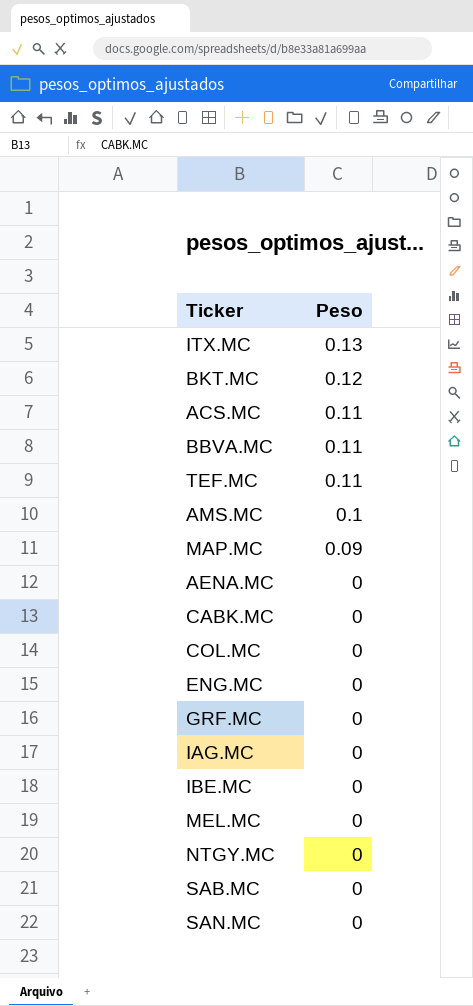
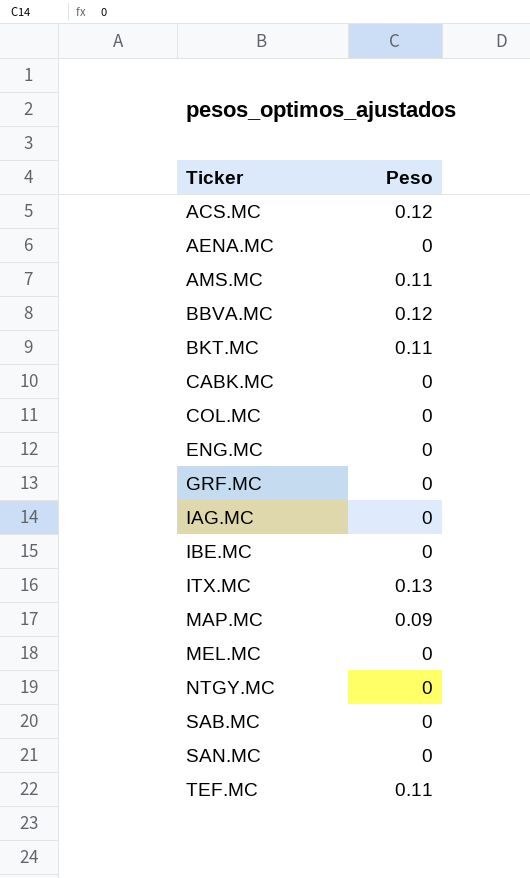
row order: Peso descending -> Ticker ascending
ACS.MC | Peso: 0.11 -> 0.12
AMS.MC | Peso: 0.1 -> 0.11
BBVA.MC | Peso: 0.11 -> 0.12
BKT.MC | Peso: 0.12 -> 0.11

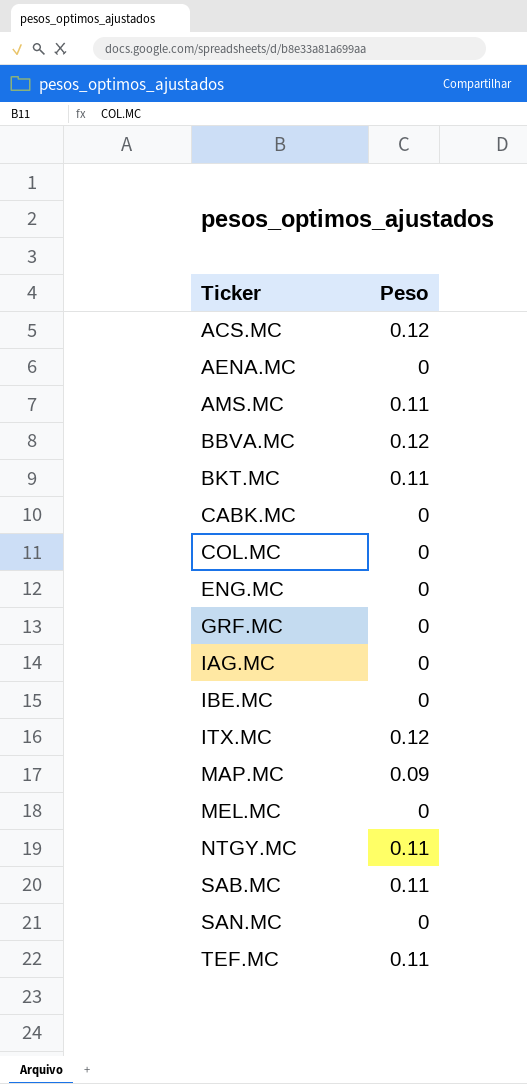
ITX.MC | Peso: 0.13 -> 0.12
NTGY.MC | Peso: 0 -> 0.11
SAB.MC | Peso: 0 -> 0.11

